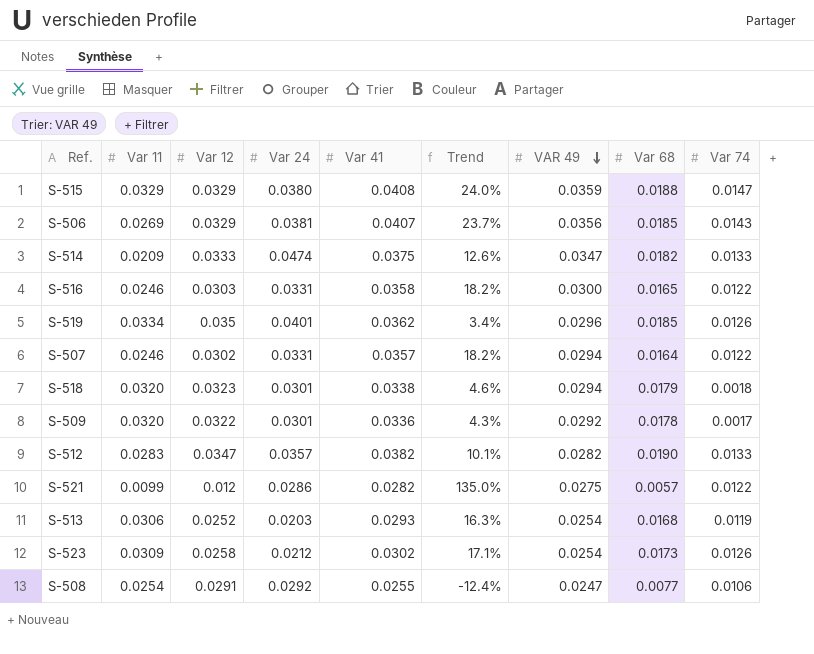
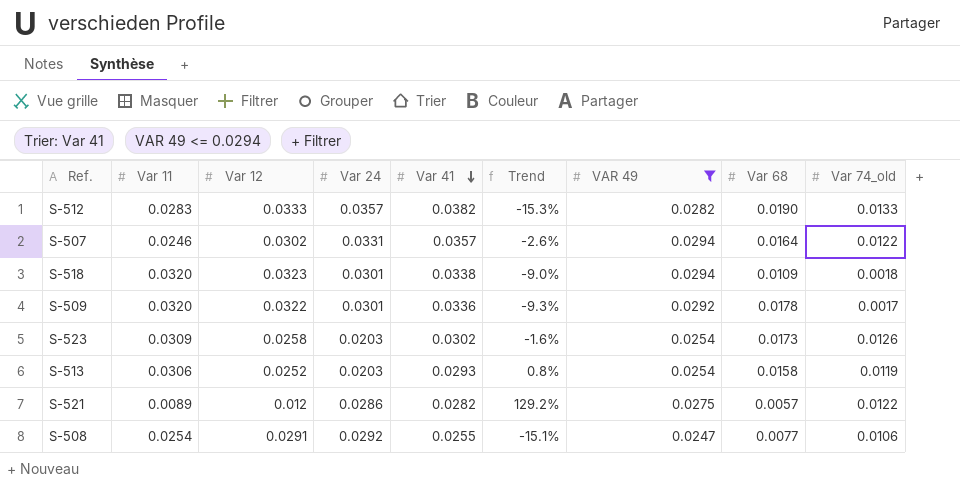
filter: none -> VAR 49 <= 0.0294
row order: VAR 49 descending -> Var 41 descending
column Trend | formula: ([Var 41] - [Var 12]) / [Var 12] -> ([VAR 49] - [Var 12]) / [Var 12]
column name: Var 74 -> Var 74_old
S-512 | Var 12: 0.0347 -> 0.0333
S-518 | Var 68: 0.0179 -> 0.0109
S-523 | Var 24: 0.0212 -> 0.0203
S-513 | Var 68: 0.0168 -> 0.0158
S-521 | Var 11: 0.0099 -> 0.0089

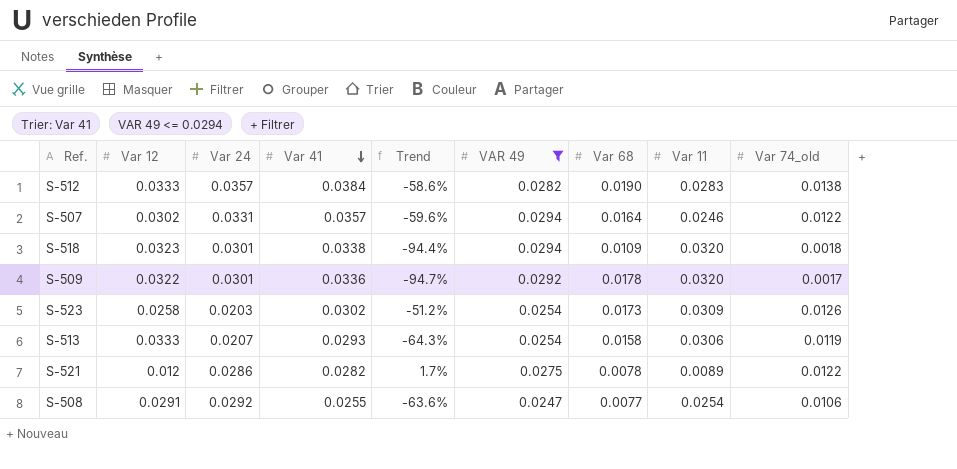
column Trend | formula: ([VAR 49] - [Var 12]) / [Var 12] -> ([Var 74_old] - [Var 12]) / [Var 12]
column Var 11 | position: 2 -> 8
S-512 | Var 41: 0.0382 -> 0.0384
S-512 | Var 74_old: 0.0133 -> 0.0138
S-513 | Var 12: 0.0252 -> 0.0333
S-513 | Var 24: 0.0203 -> 0.0207
S-521 | Var 68: 0.0057 -> 0.0078

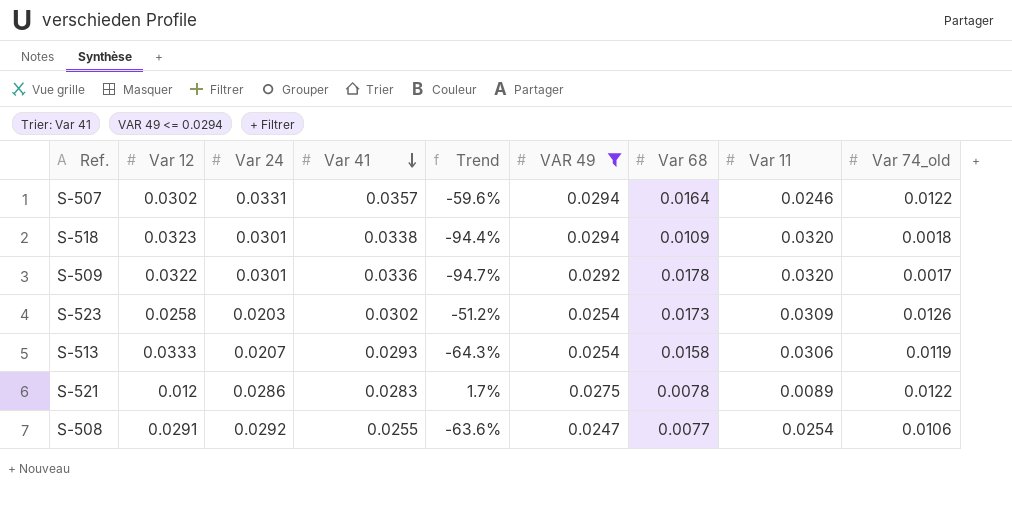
row S-512: 0.0333 | 0.0357 | 0.0384 | -58.6% | 0.0282 | 0.0190 | 0.0283 | 0.0138 -> none
S-521 | Var 41: 0.0282 -> 0.0283

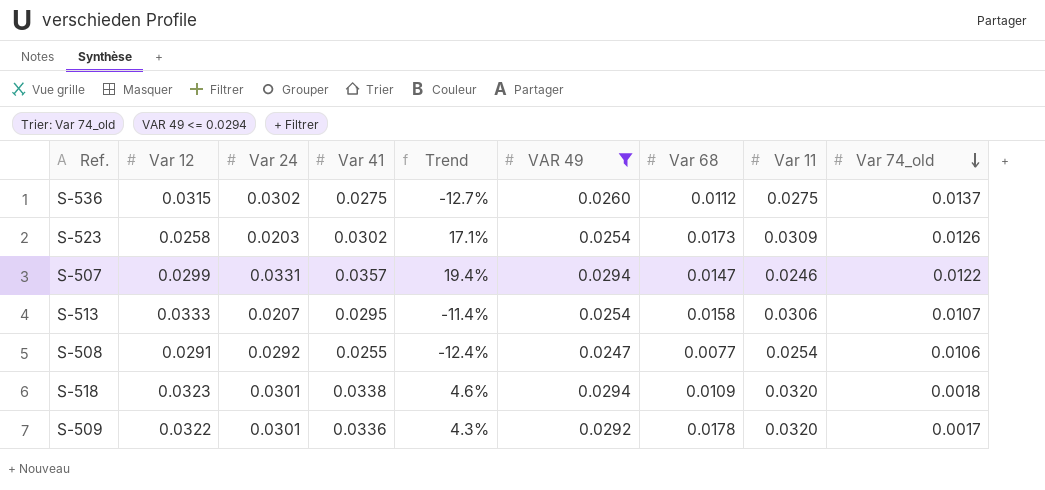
row order: Var 41 descending -> Var 74_old descending
column Trend | formula: ([Var 74_old] - [Var 12]) / [Var 12] -> ([Var 41] - [Var 12]) / [Var 12]
row S-521: 0.012 | 0.0286 | 0.0283 | 1.7% | 0.0275 | 0.0078 | 0.0089 | 0.0122 -> none
row S-536: none -> 0.0315 | 0.0302 | 0.0275 | -12.7% | 0.0260 | 0.0112 | 0.0275 | 0.0137
S-507 | Var 12: 0.0302 -> 0.0299
S-507 | Var 68: 0.0164 -> 0.0147
S-513 | Var 41: 0.0293 -> 0.0295
S-513 | Var 74_old: 0.0119 -> 0.0107

